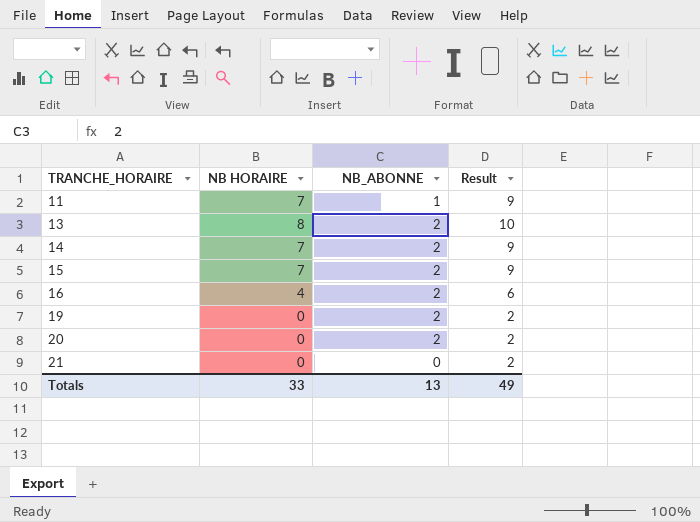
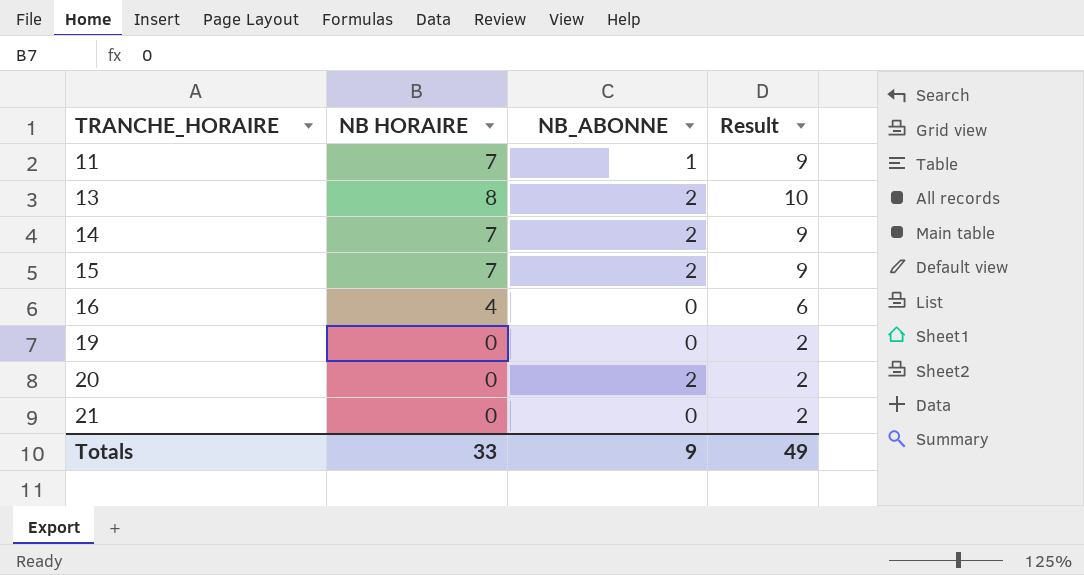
16 | NB_ABONNE: 2 -> 0
19 | NB_ABONNE: 2 -> 0
Totals | NB_ABONNE: 13 -> 9

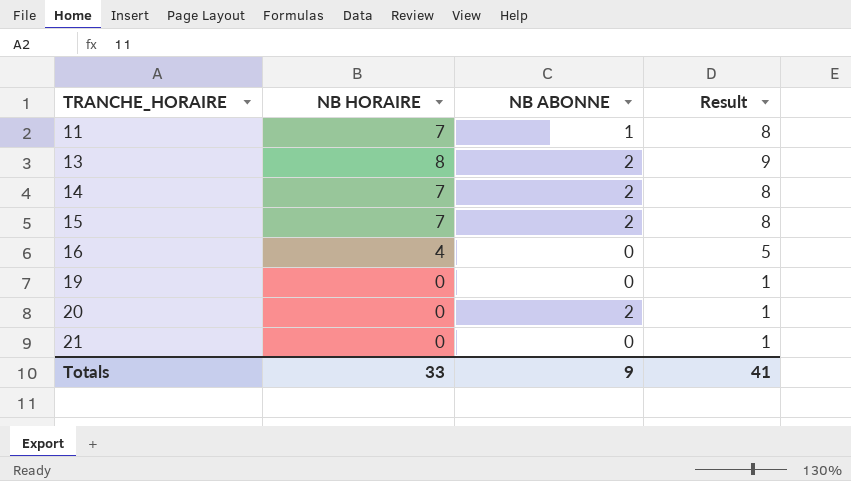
column name: NB_ABONNE -> NB ABONNE
column Result | formula: [NB HORAIRE] + 2 -> [NB HORAIRE] + 1
Totals | Result: 49 -> 41

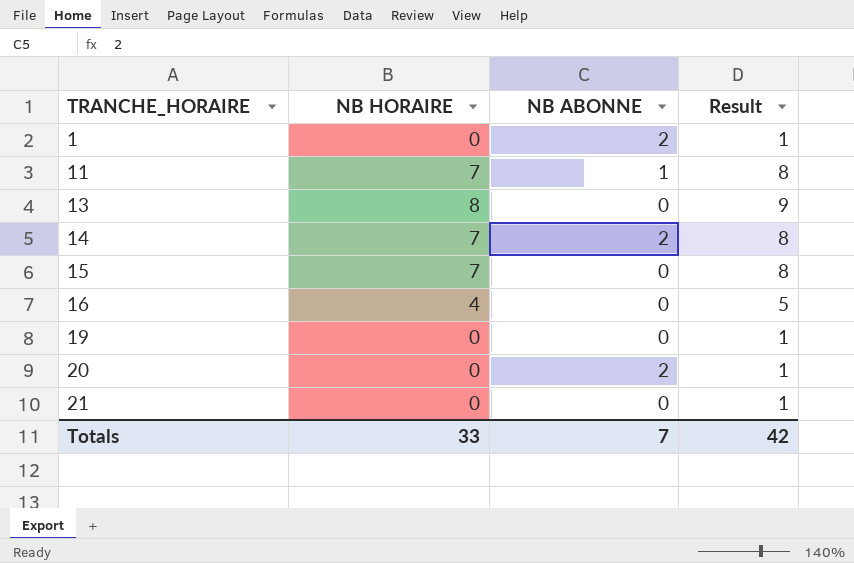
row 1: none -> 0 | 2 | 1
13 | NB ABONNE: 2 -> 0
15 | NB ABONNE: 2 -> 0
Totals | NB ABONNE: 9 -> 7
Totals | Result: 41 -> 42

